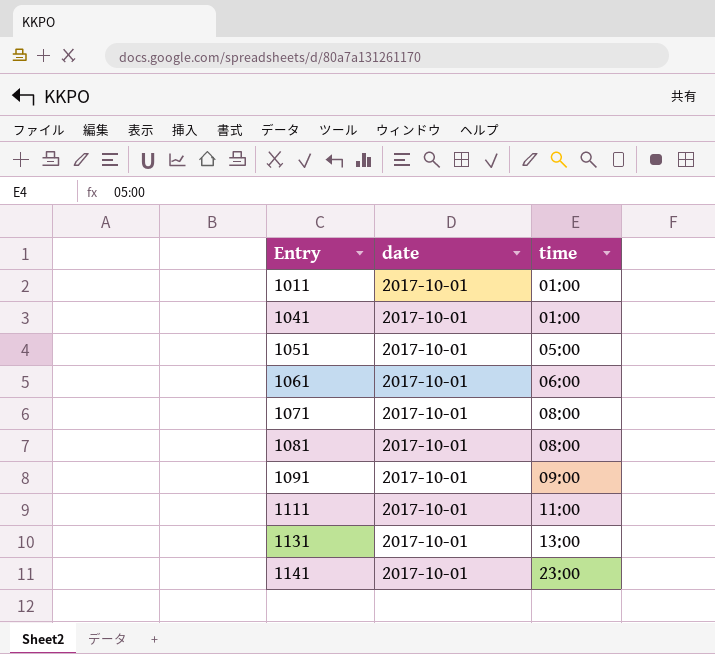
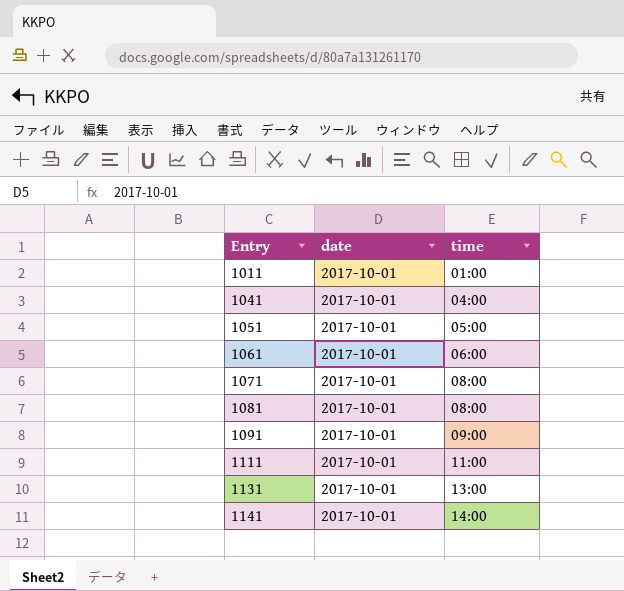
1041 | time: 01:00 -> 04:00
1141 | time: 23:00 -> 14:00

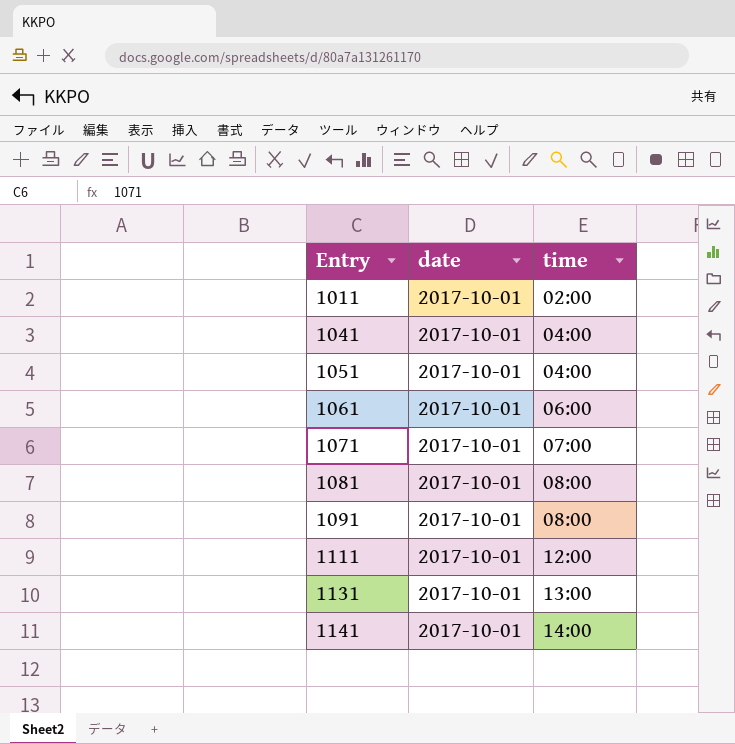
1011 | time: 01:00 -> 02:00
1051 | time: 05:00 -> 04:00
1071 | time: 08:00 -> 07:00
1091 | time: 09:00 -> 08:00
1111 | time: 11:00 -> 12:00

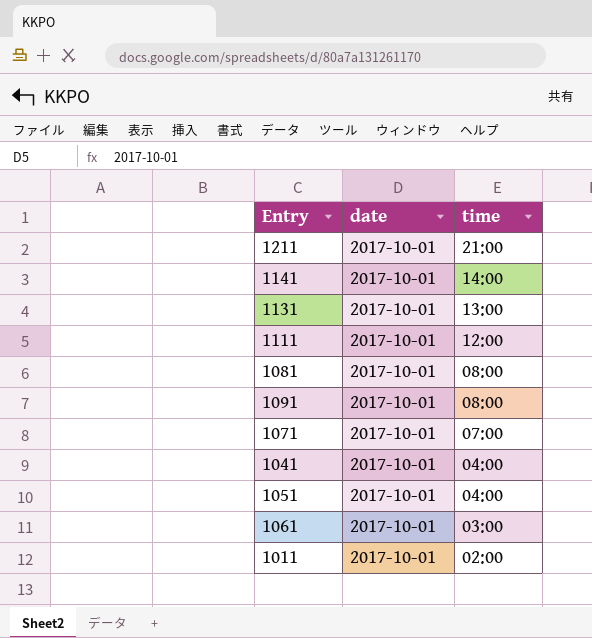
row order: Entry ascending -> time descending
row 1211: none -> 2017-10-01 | 21:00
1061 | time: 06:00 -> 03:00

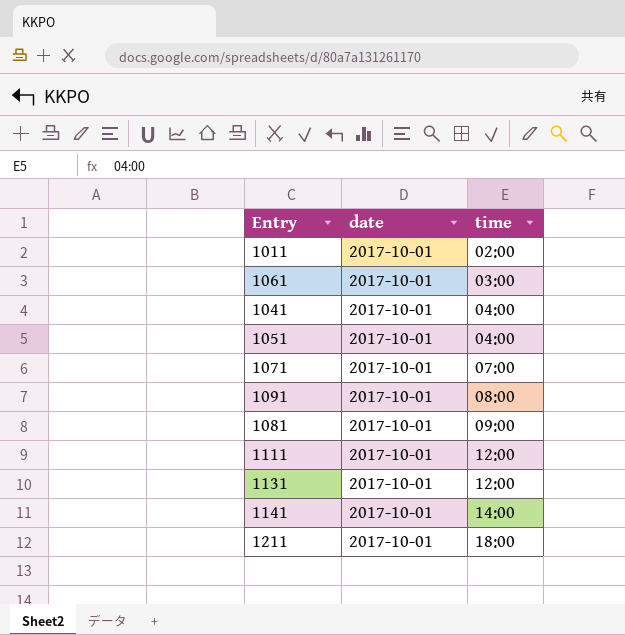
row order: time descending -> time ascending
1081 | time: 08:00 -> 09:00
1131 | time: 13:00 -> 12:00
1211 | time: 21:00 -> 18:00

